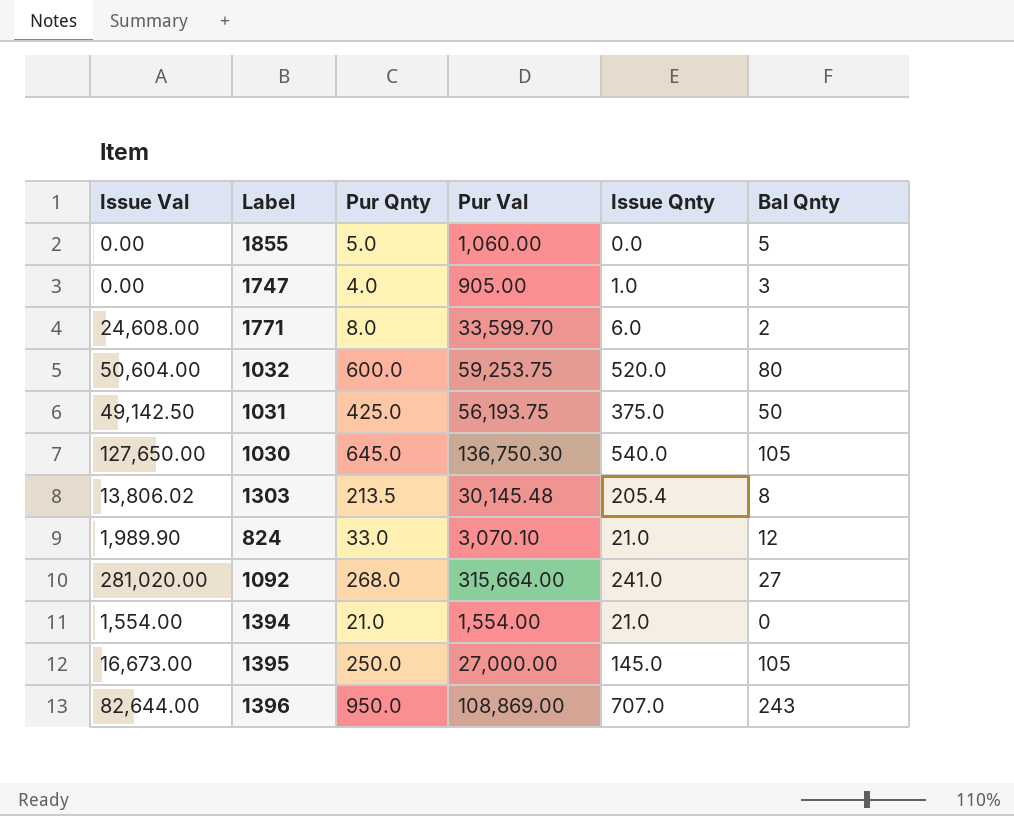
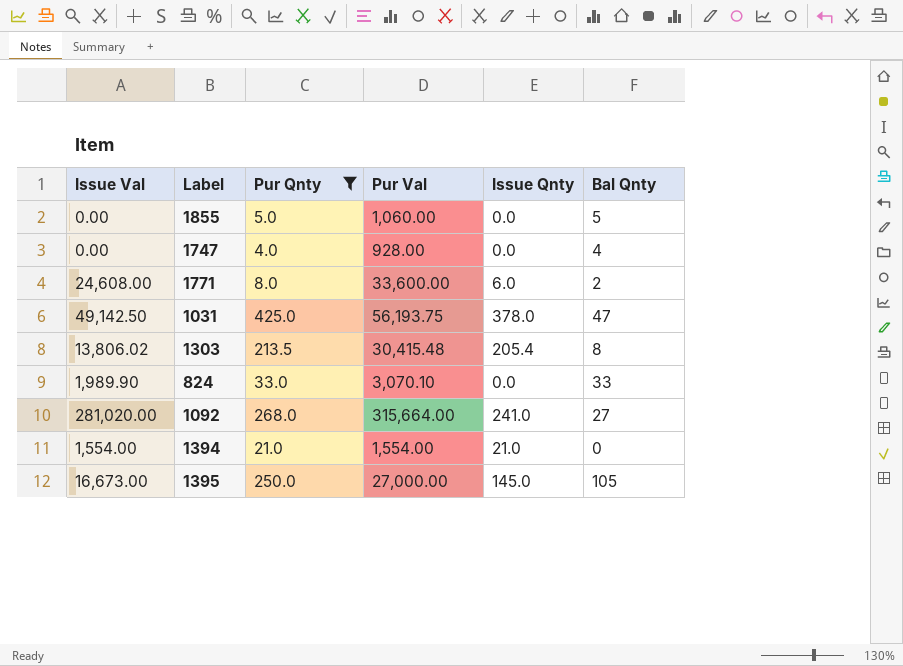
filter: none -> Pur Qnty <= 425.0
1747 | Pur Val: 905.00 -> 928.00
1747 | Issue Qnty: 1.0 -> 0.0
1747 | Bal Qnty: 3 -> 4
1771 | Pur Val: 33,599.70 -> 33,600.00
1031 | Issue Qnty: 375.0 -> 378.0
1031 | Bal Qnty: 50 -> 47
1303 | Pur Val: 30,145.48 -> 30,415.48
824 | Issue Qnty: 21.0 -> 0.0
824 | Bal Qnty: 12 -> 33

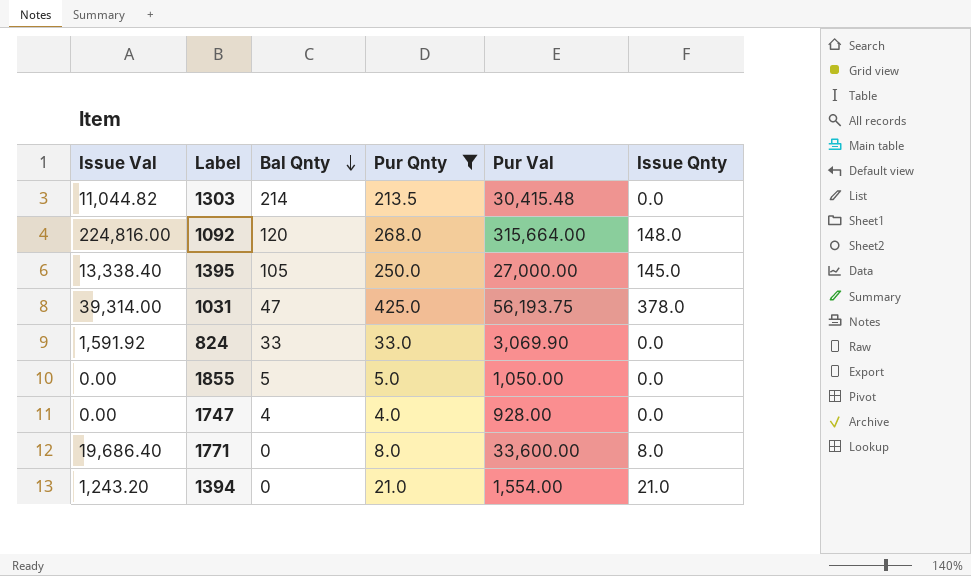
row order: none -> Bal Qnty descending
column Bal Qnty | position: 6 -> 3
1303 | Issue Val: 13,806.02 -> 11,044.82
1303 | Bal Qnty: 8 -> 214
1303 | Issue Qnty: 205.4 -> 0.0
1092 | Issue Val: 281,020.00 -> 224,816.00
1092 | Bal Qnty: 27 -> 120
1092 | Issue Qnty: 241.0 -> 148.0
1395 | Issue Val: 16,673.00 -> 13,338.40
1031 | Issue Val: 49,142.50 -> 39,314.00
824 | Issue Val: 1,989.90 -> 1,591.92
824 | Pur Val: 3,070.10 -> 3,069.90
1855 | Pur Val: 1,060.00 -> 1,050.00
1771 | Issue Val: 24,608.00 -> 19,686.40
1771 | Bal Qnty: 2 -> 0
1771 | Issue Qnty: 6.0 -> 8.0
1394 | Issue Val: 1,554.00 -> 1,243.20

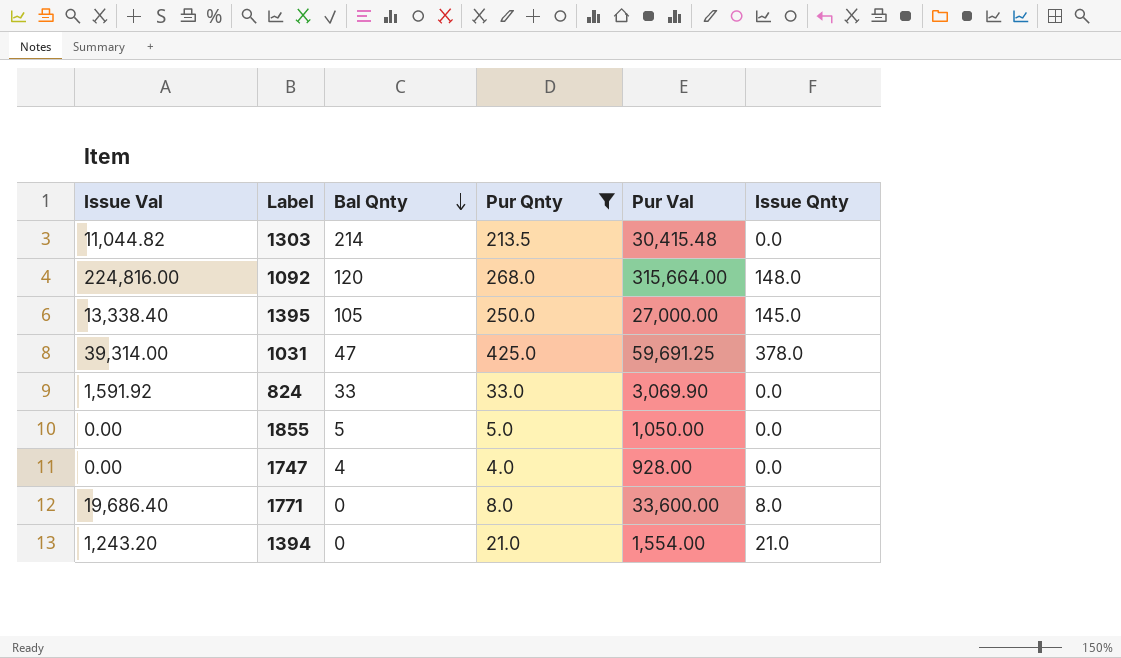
1031 | Pur Val: 56,193.75 -> 59,691.25

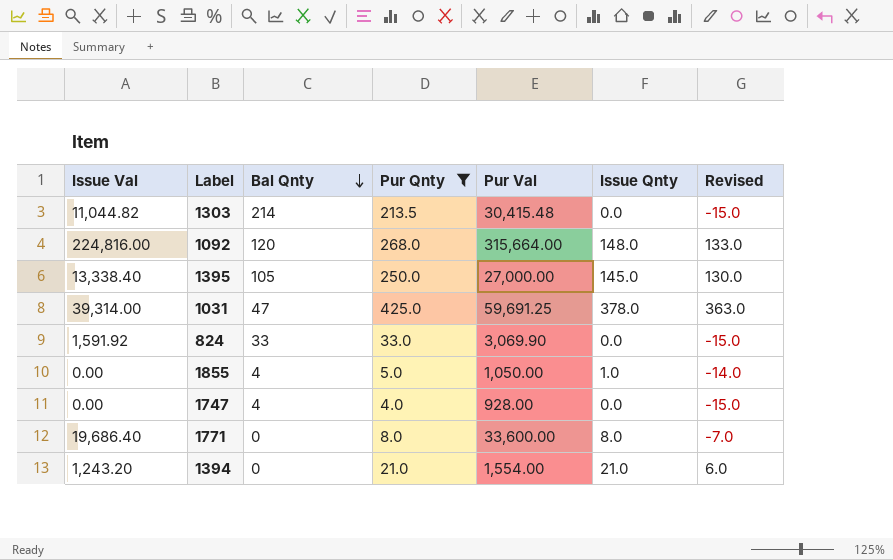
column Revised | formula: none -> [Issue Qnty] - 15
1855 | Bal Qnty: 5 -> 4
1855 | Issue Qnty: 0.0 -> 1.0

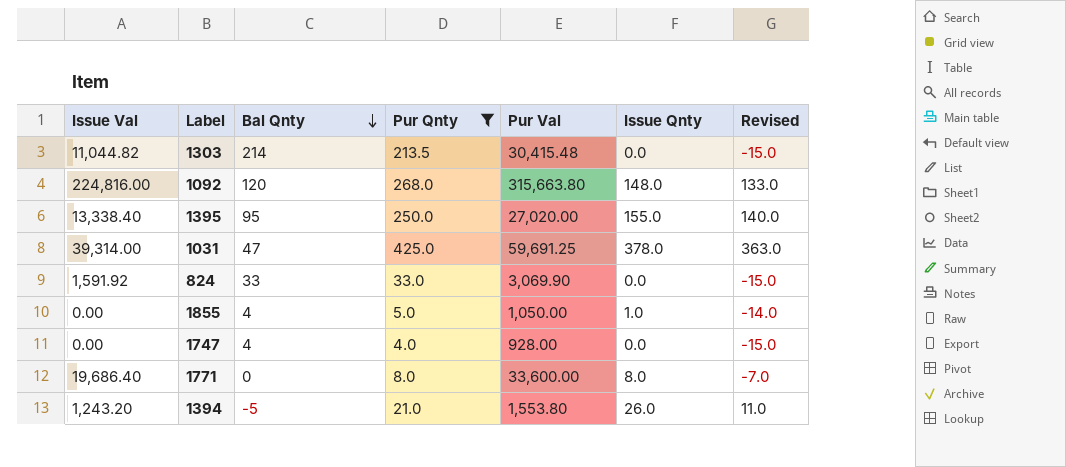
1092 | Pur Val: 315,664.00 -> 315,663.80
1395 | Bal Qnty: 105 -> 95
1395 | Pur Val: 27,000.00 -> 27,020.00
1395 | Issue Qnty: 145.0 -> 155.0
1395 | Revised: 130.0 -> 140.0
1394 | Bal Qnty: 0 -> -5
1394 | Pur Val: 1,554.00 -> 1,553.80
1394 | Issue Qnty: 21.0 -> 26.0
1394 | Revised: 6.0 -> 11.0

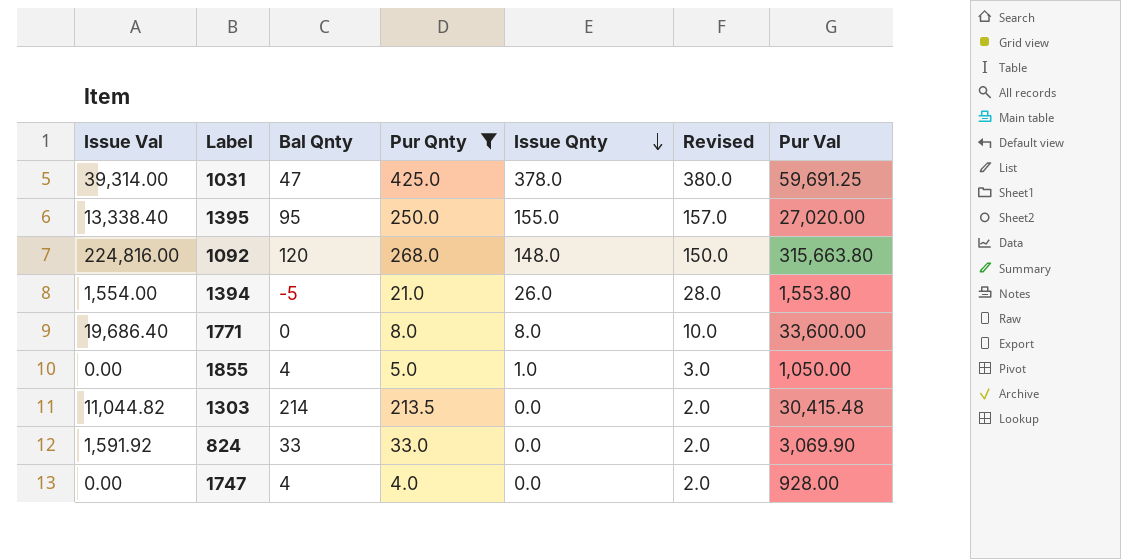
row order: Bal Qnty descending -> Issue Qnty descending
column Revised | formula: [Issue Qnty] - 15 -> [Issue Qnty] + 2
column Pur Val | position: 5 -> 7
1394 | Issue Val: 1,243.20 -> 1,554.00

